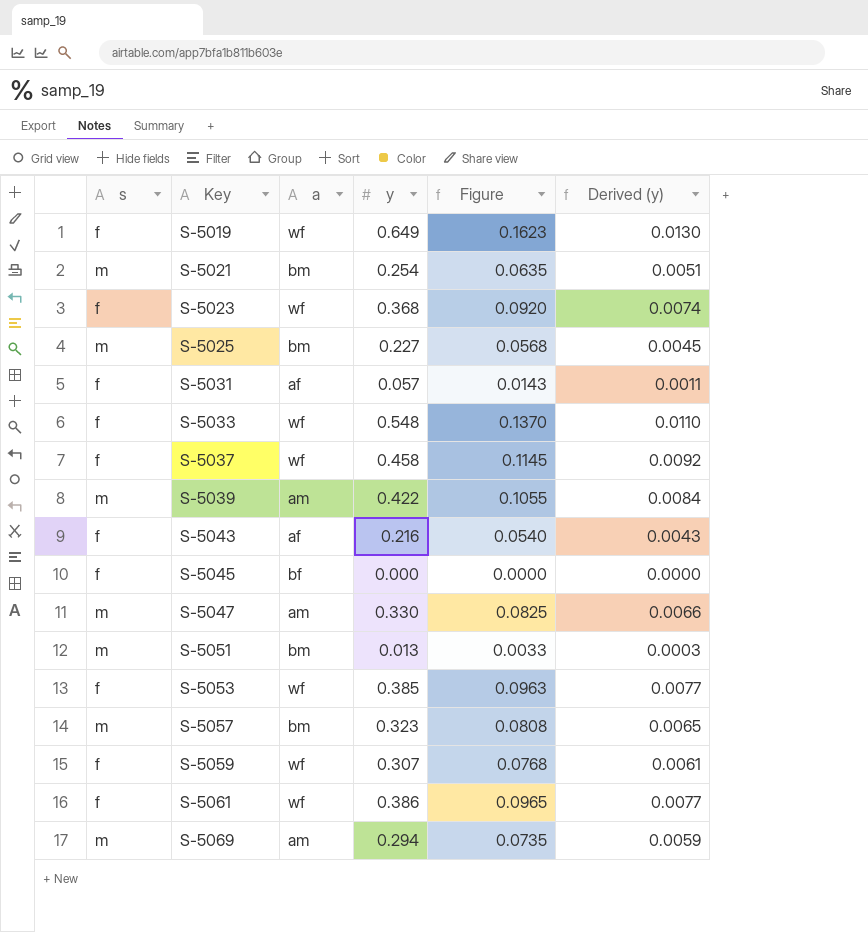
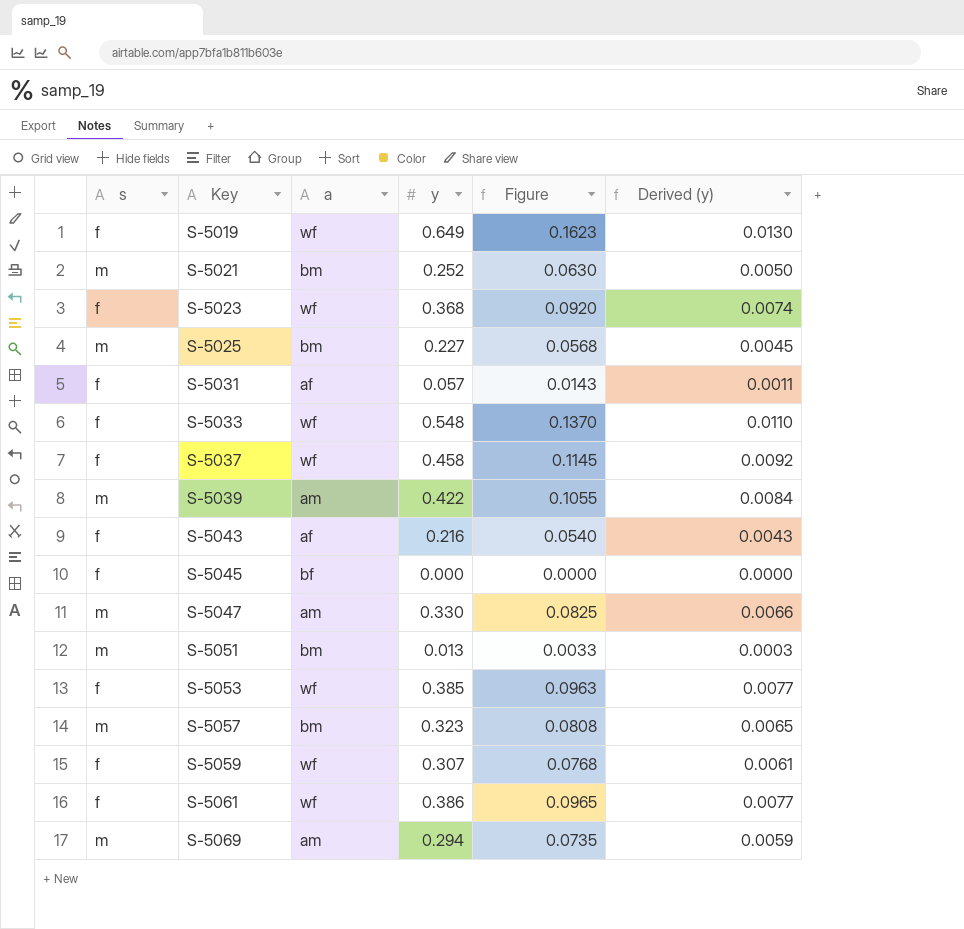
S-5021 | y: 0.254 -> 0.252
S-5021 | Figure: 0.0635 -> 0.0630
S-5021 | Derived (y): 0.0051 -> 0.0050

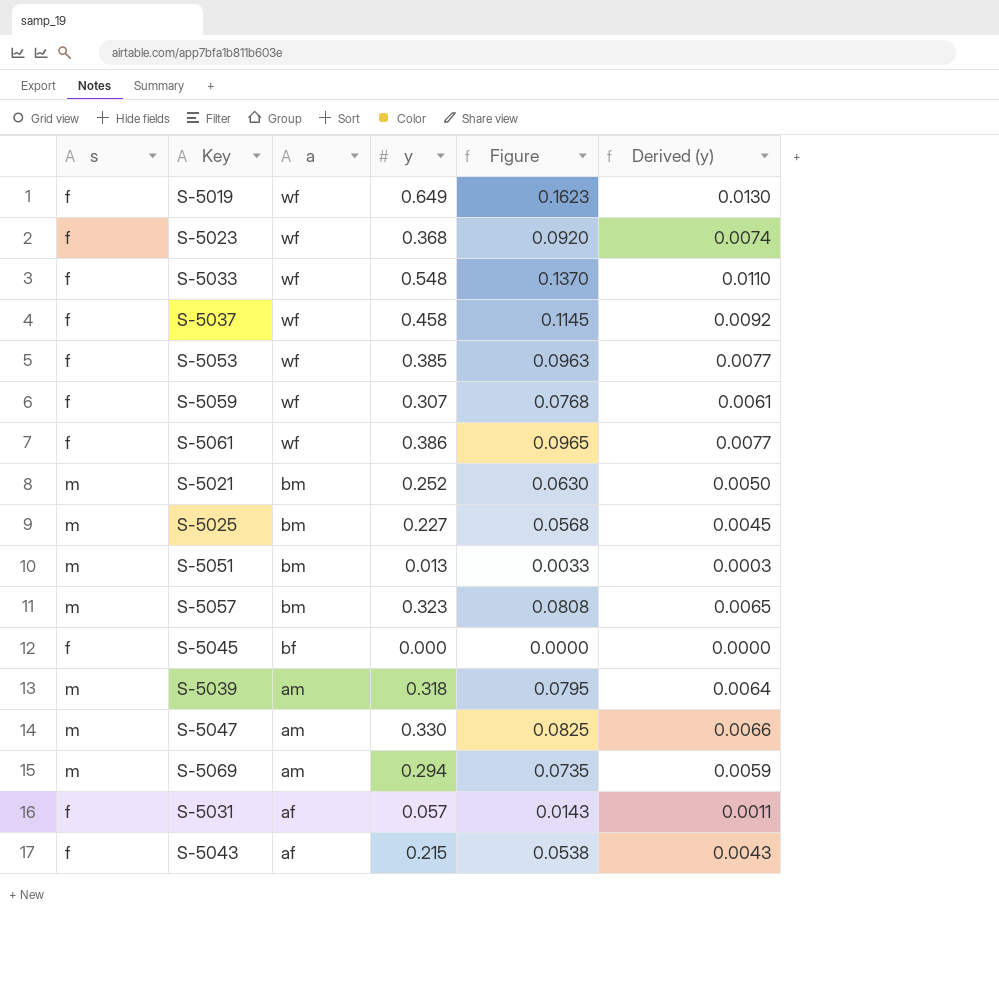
row order: Key ascending -> a descending
S-5039 | y: 0.422 -> 0.318
S-5039 | Figure: 0.1055 -> 0.0795
S-5039 | Derived (y): 0.0084 -> 0.0064
S-5043 | y: 0.216 -> 0.215
S-5043 | Figure: 0.0540 -> 0.0538

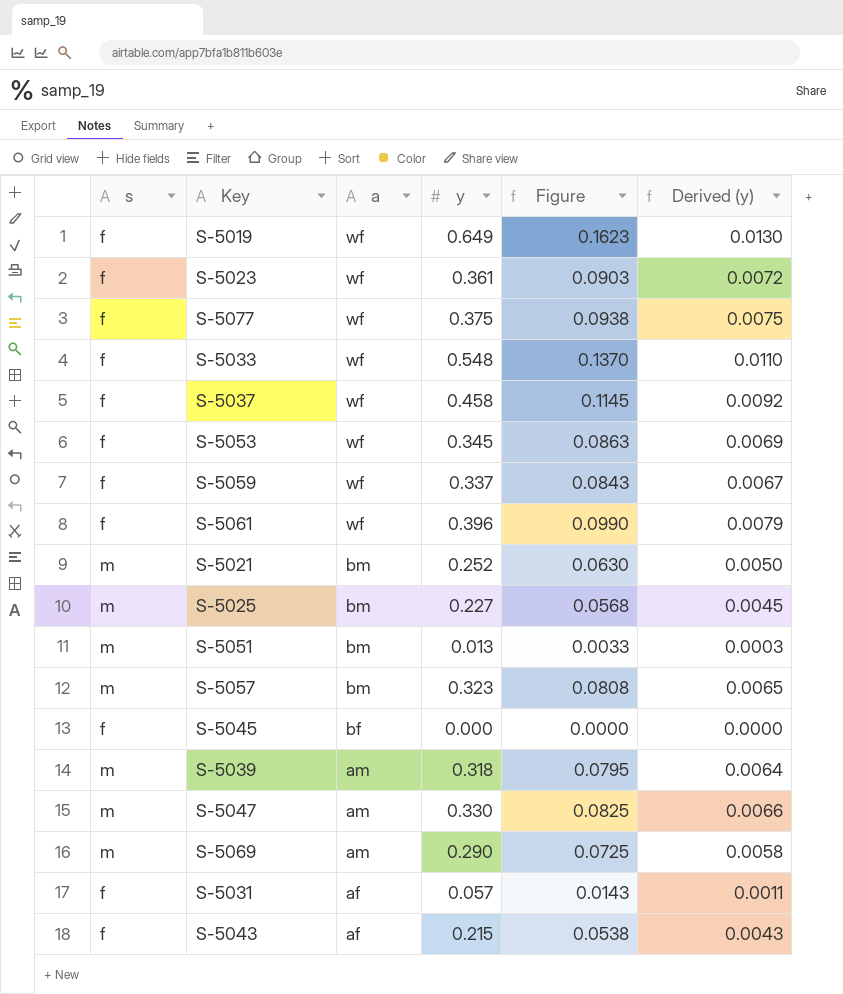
S-5023 | y: 0.368 -> 0.361
S-5023 | Figure: 0.0920 -> 0.0903
S-5023 | Derived (y): 0.0074 -> 0.0072
row S-5077: none -> f | wf | 0.375 | 0.0938 | 0.0075
S-5053 | y: 0.385 -> 0.345
S-5053 | Figure: 0.0963 -> 0.0863
S-5053 | Derived (y): 0.0077 -> 0.0069
S-5059 | y: 0.307 -> 0.337
S-5059 | Figure: 0.0768 -> 0.0843
S-5059 | Derived (y): 0.0061 -> 0.0067
S-5061 | y: 0.386 -> 0.396
S-5061 | Figure: 0.0965 -> 0.0990
S-5061 | Derived (y): 0.0077 -> 0.0079
S-5069 | y: 0.294 -> 0.290
S-5069 | Figure: 0.0735 -> 0.0725
S-5069 | Derived (y): 0.0059 -> 0.0058

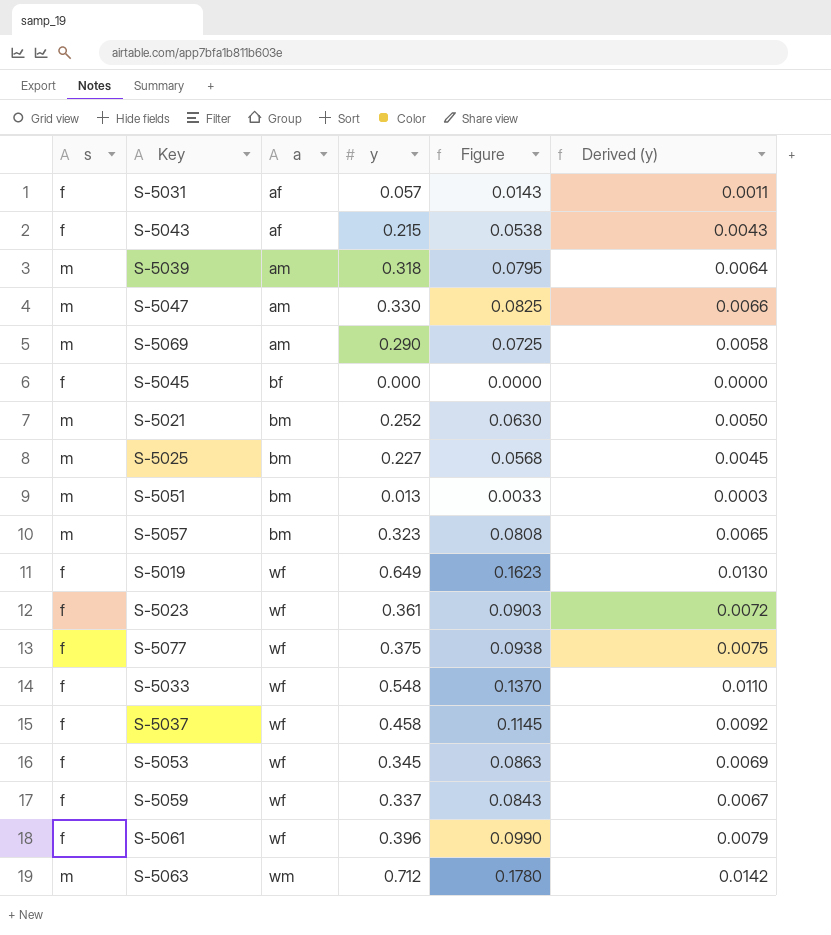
row order: a descending -> a ascending
row S-5063: none -> m | wm | 0.712 | 0.1780 | 0.0142

